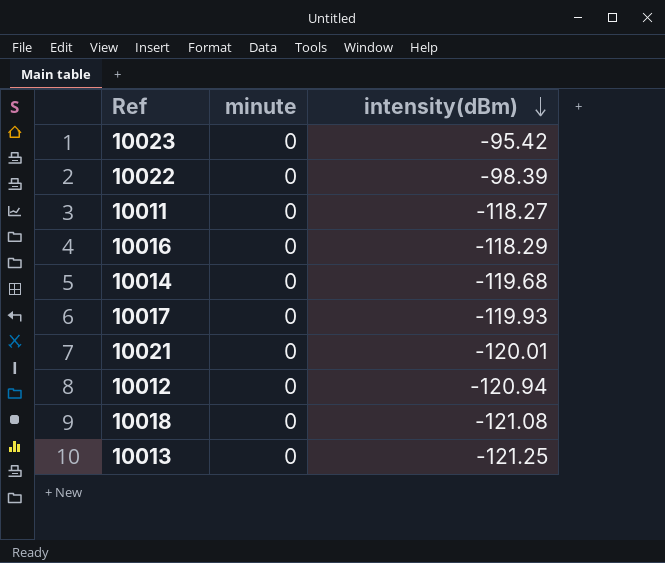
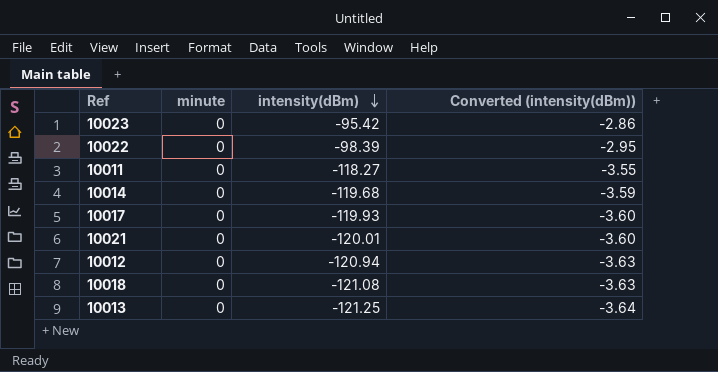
column Converted (intensity(dBm)) | formula: none -> [intensity(dBm)] * 0.03
row 10016: 0 | -118.29 -> none

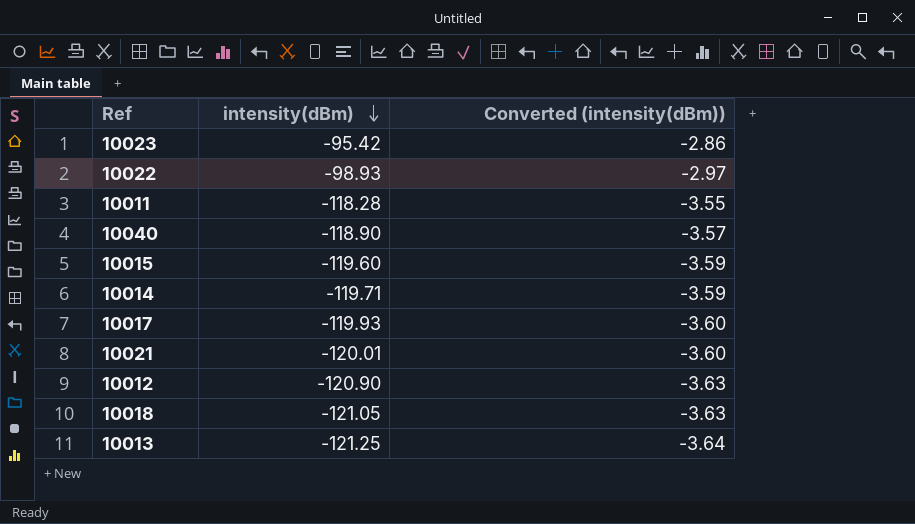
column minute | position: 2 -> none
10022 | intensity(dBm): -98.39 -> -98.93
10022 | Converted (intensity(dBm)): -2.95 -> -2.97
10011 | intensity(dBm): -118.27 -> -118.28
row 10040: none -> -118.90 | -3.57
row 10015: none -> -119.60 | -3.59
10014 | intensity(dBm): -119.68 -> -119.71
10012 | intensity(dBm): -120.94 -> -120.90
10018 | intensity(dBm): -121.08 -> -121.05

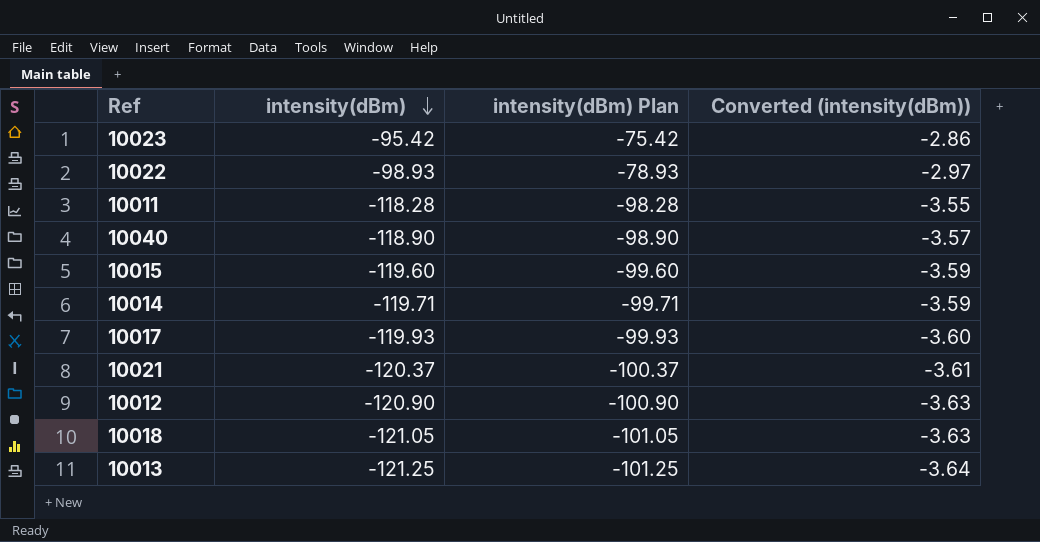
column intensity(dBm) Plan | formula: none -> [intensity(dBm)] + 20
10021 | intensity(dBm): -120.01 -> -120.37
10021 | Converted (intensity(dBm)): -3.60 -> -3.61

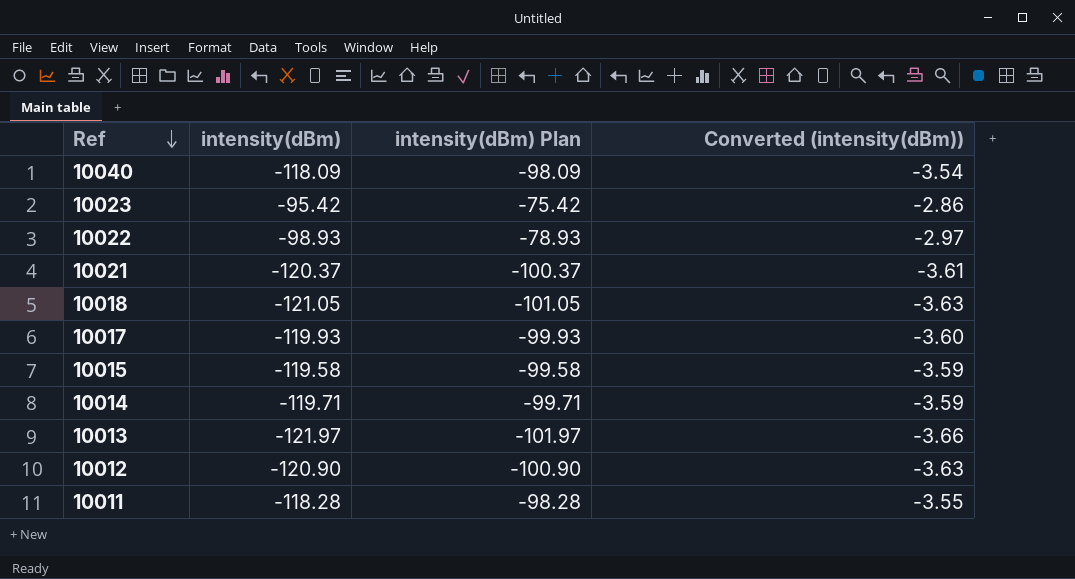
row order: intensity(dBm) descending -> Ref descending
10040 | intensity(dBm): -118.90 -> -118.09
10040 | intensity(dBm) Plan: -98.90 -> -98.09
10040 | Converted (intensity(dBm)): -3.57 -> -3.54
10015 | intensity(dBm): -119.60 -> -119.58
10015 | intensity(dBm) Plan: -99.60 -> -99.58
10013 | intensity(dBm): -121.25 -> -121.97
10013 | intensity(dBm) Plan: -101.25 -> -101.97
10013 | Converted (intensity(dBm)): -3.64 -> -3.66

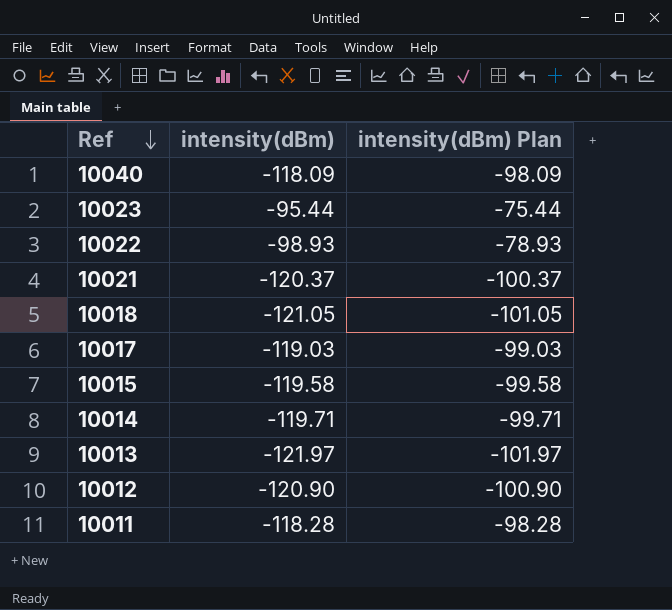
column Converted (intensity(dBm)) | formula: [intensity(dBm)] * 0.03 -> none
10023 | intensity(dBm): -95.42 -> -95.44
10023 | intensity(dBm) Plan: -75.42 -> -75.44
10017 | intensity(dBm): -119.93 -> -119.03
10017 | intensity(dBm) Plan: -99.93 -> -99.03

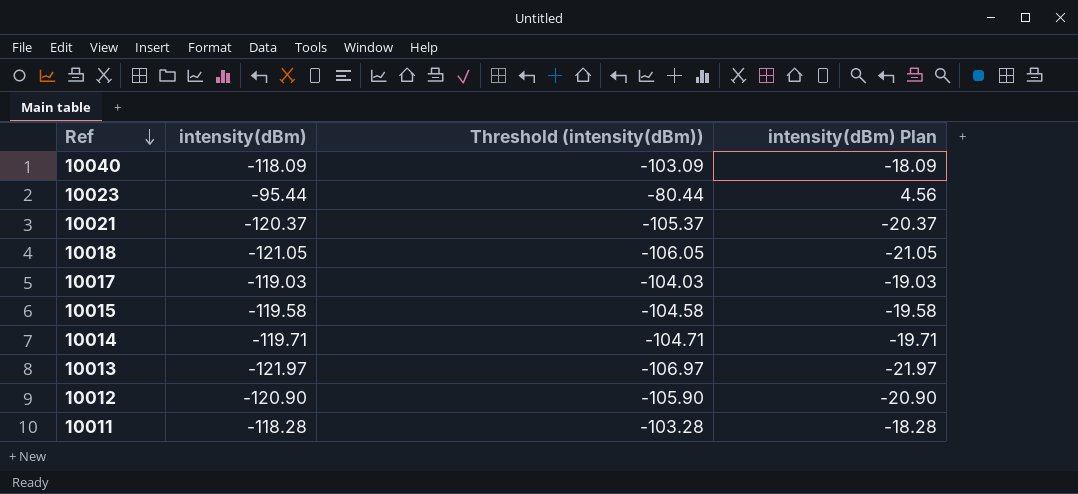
column Threshold (intensity(dBm)) | formula: none -> [intensity(dBm)] + 15
column intensity(dBm) Plan | formula: [intensity(dBm)] + 20 -> [intensity(dBm)] + 100
row 10022: -98.93 | -78.93 -> none

